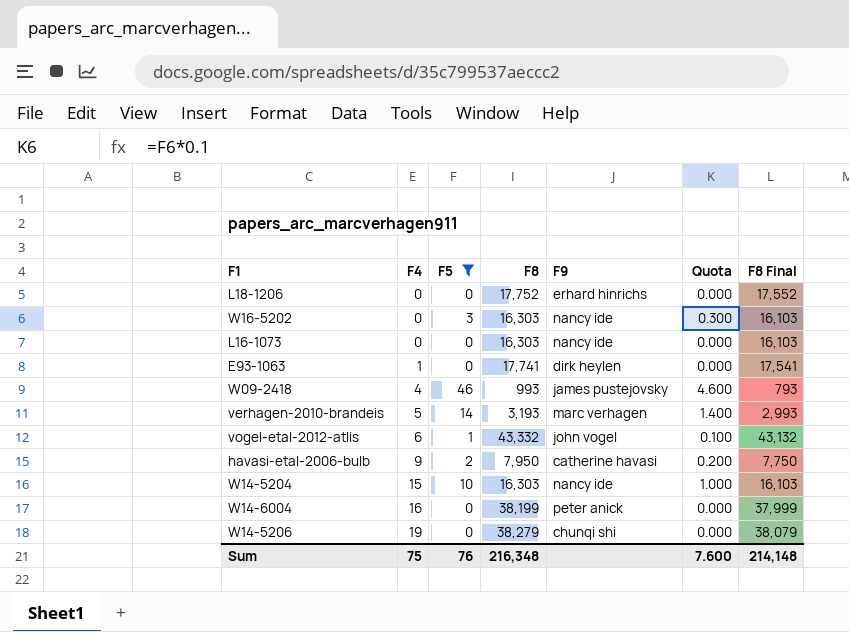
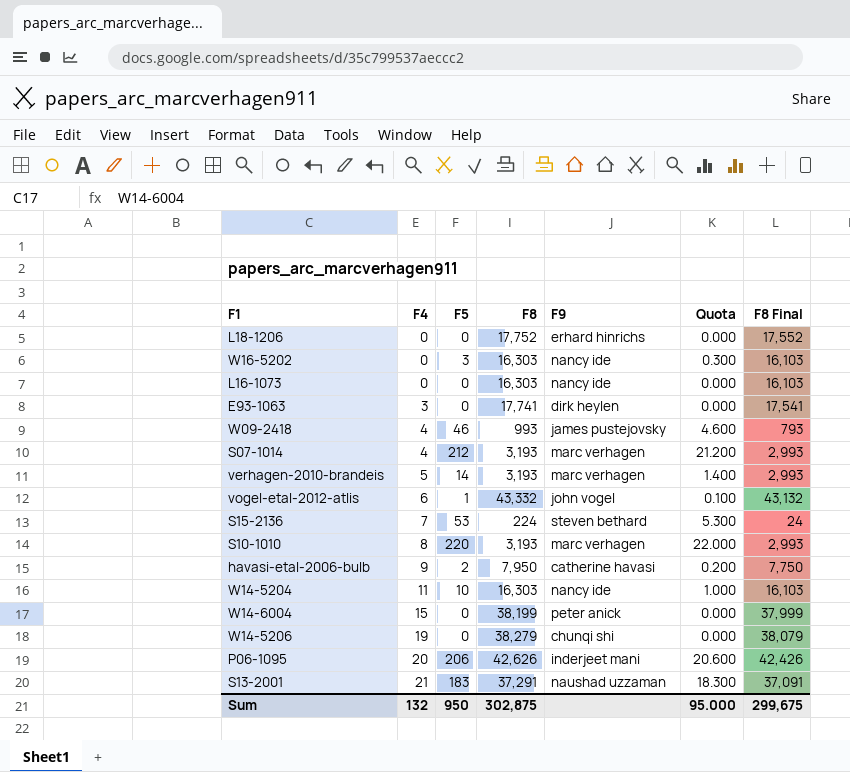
filter: F5 <= 46 -> none
E93-1063 | F4: 1 -> 3
W14-5204 | F4: 15 -> 11
W14-6004 | F4: 16 -> 15
Sum | F4: 75 -> 132
Sum | F5: 76 -> 950
Sum | F8: 216,348 -> 302,875
Sum | Quota: 7.600 -> 95.000
Sum | F8 Final: 214,148 -> 299,675

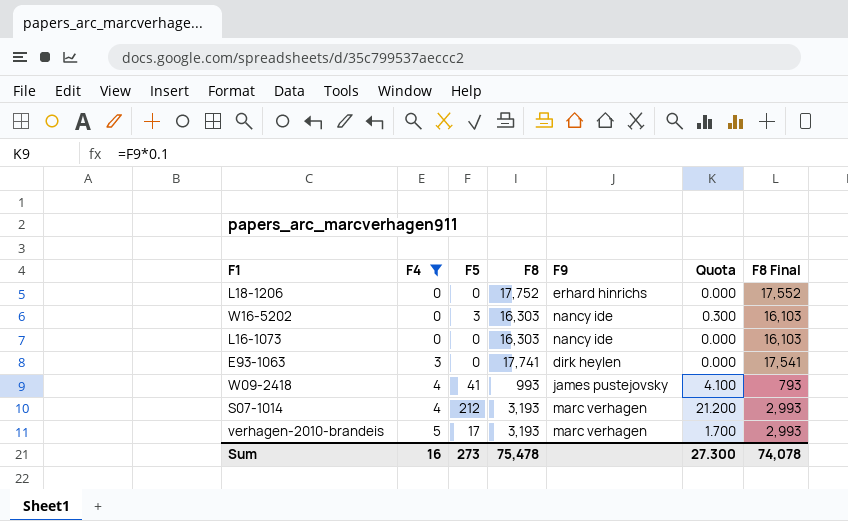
filter: none -> F4 <= 5
W09-2418 | F5: 46 -> 41
W09-2418 | Quota: 4.600 -> 4.100
verhagen-2010-brandeis | F5: 14 -> 17
verhagen-2010-brandeis | Quota: 1.400 -> 1.700
Sum | F4: 132 -> 16
Sum | F5: 950 -> 273
Sum | F8: 302,875 -> 75,478
Sum | Quota: 95.000 -> 27.300
Sum | F8 Final: 299,675 -> 74,078

